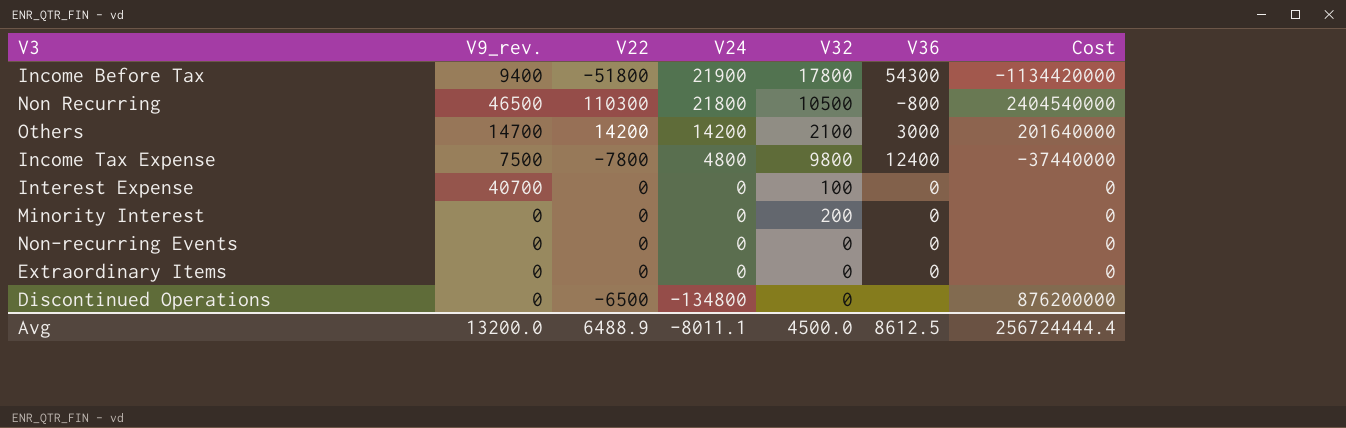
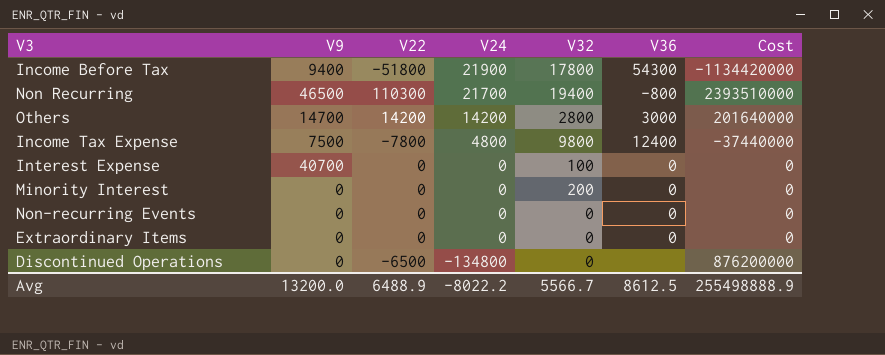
column name: V9_rev. -> V9
Non Recurring | V24: 21800 -> 21700
Non Recurring | V32: 10500 -> 19400
Non Recurring | Cost: 2404540000 -> 2393510000
Others | V32: 2100 -> 2800
Avg | V24: -8011.1 -> -8022.2
Avg | V32: 4500.0 -> 5566.7
Avg | Cost: 256724444.4 -> 255498888.9

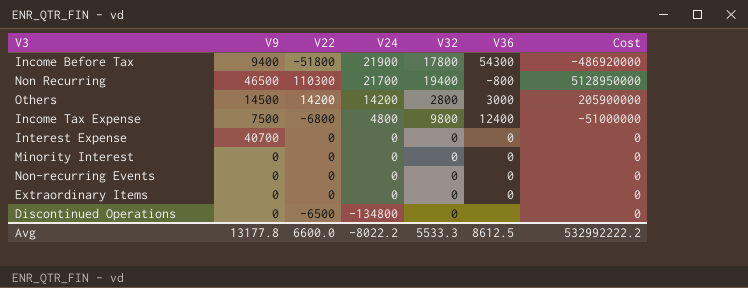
column Cost | formula: [V22] * [V24] -> [V9] * [V22]
Others | V9: 14700 -> 14500
Income Tax Expense | V22: -7800 -> -6800
Interest Expense | V32: 100 -> 0
Minority Interest | V32: 200 -> 0
Avg | V9: 13200.0 -> 13177.8
Avg | V22: 6488.9 -> 6600.0
Avg | V32: 5566.7 -> 5533.3
Avg | Cost: 255498888.9 -> 532992222.2

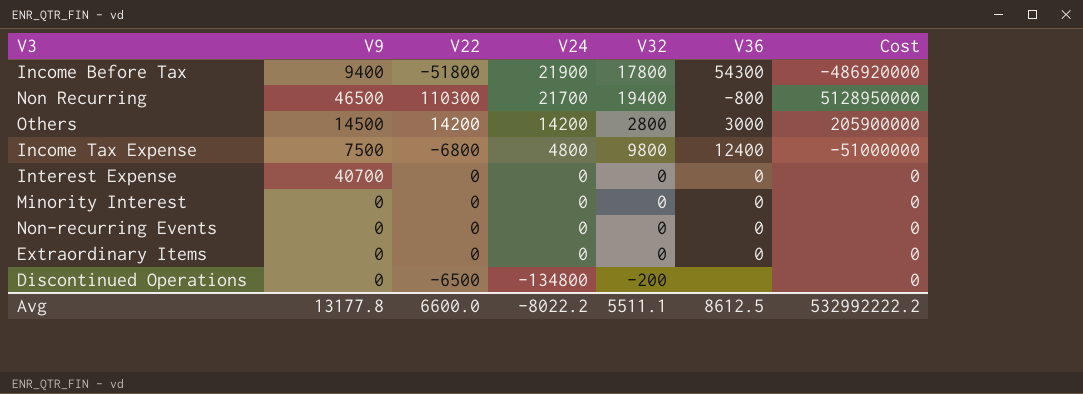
Discontinued Operations | V32: 0 -> -200
Avg | V32: 5533.3 -> 5511.1

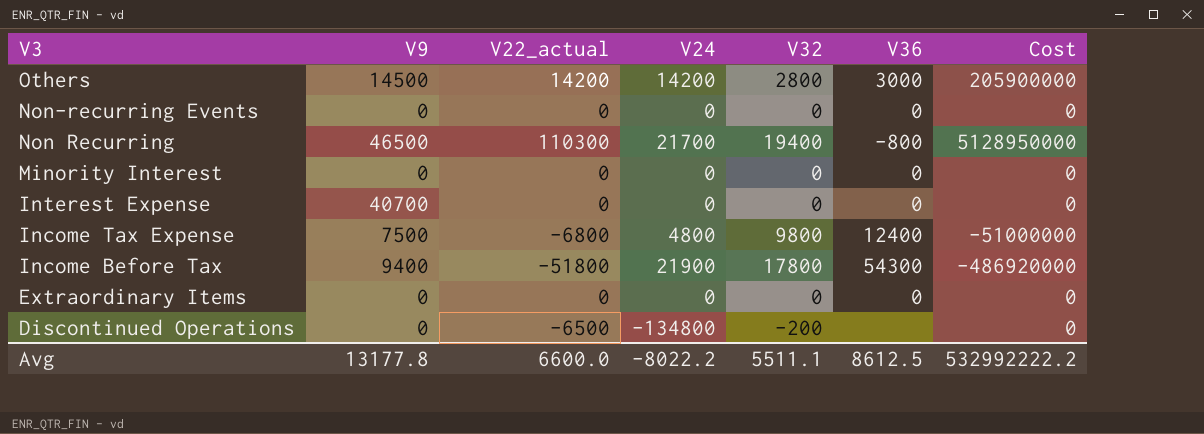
row order: V24 descending -> V3 descending
column name: V22 -> V22_actual

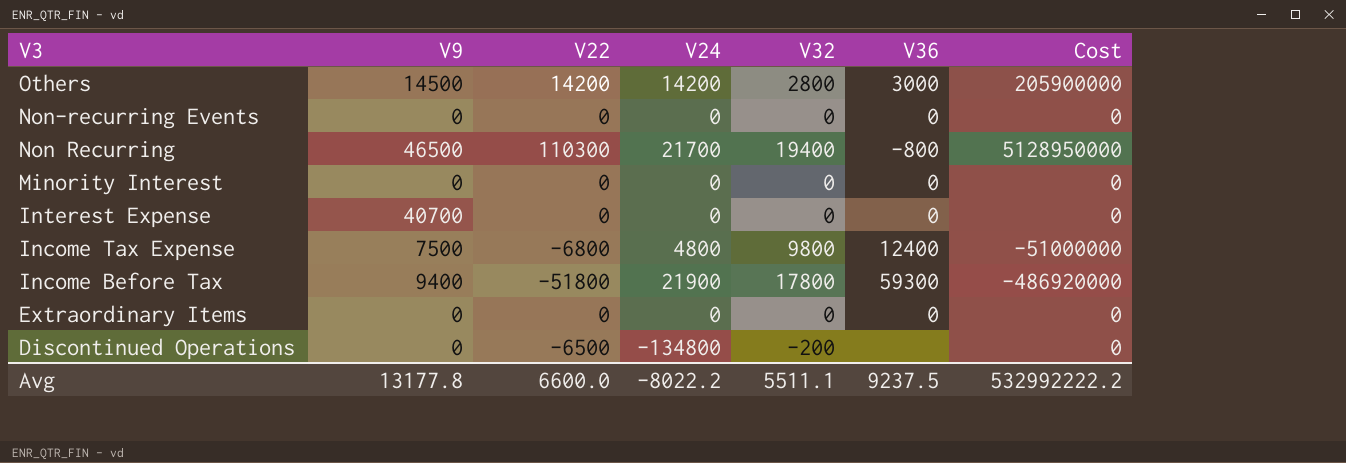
column name: V22_actual -> V22
Income Before Tax | V36: 54300 -> 59300
Avg | V36: 8612.5 -> 9237.5

